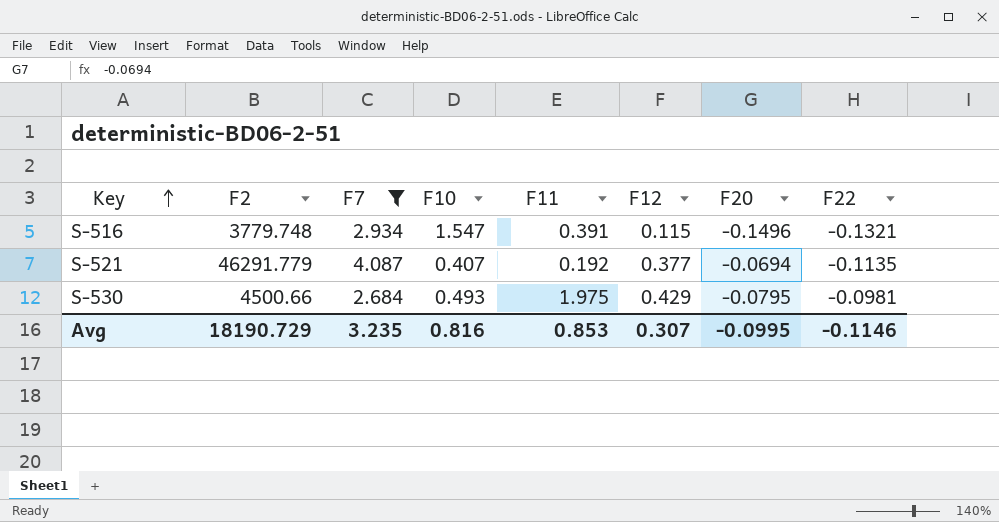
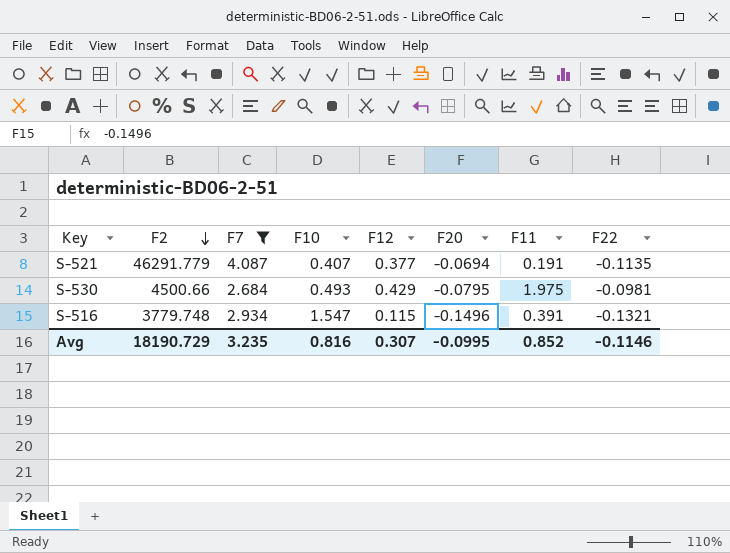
row order: Key ascending -> F2 descending
column F11 | position: 5 -> 7
S-521 | F11: 0.192 -> 0.191
Avg | F11: 0.853 -> 0.852

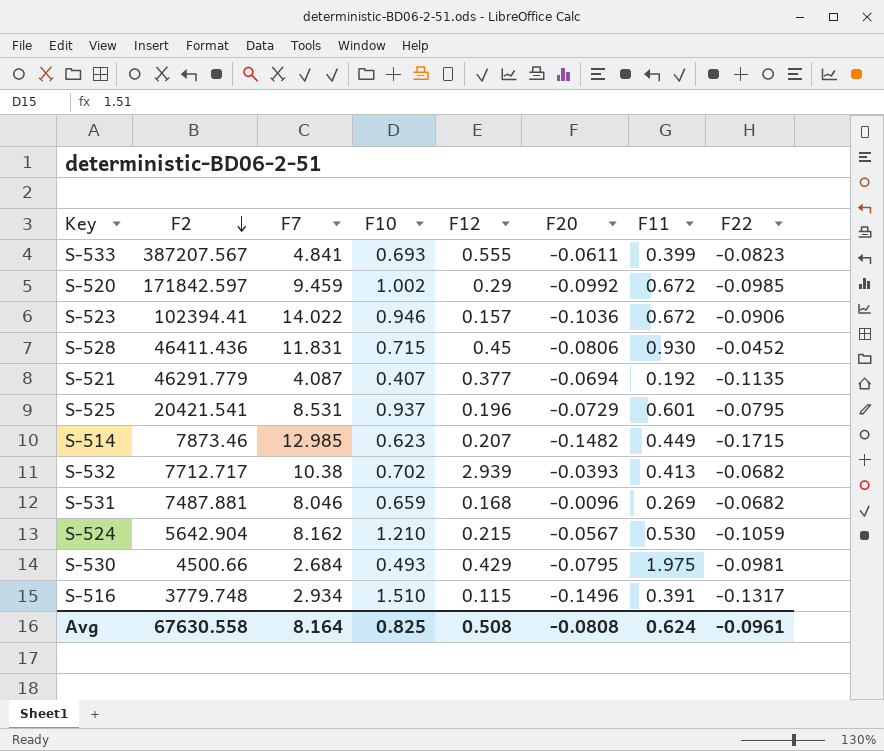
filter: F7 <= 4.087 -> none
S-521 | F11: 0.191 -> 0.192
S-516 | F10: 1.547 -> 1.510
S-516 | F22: -0.1321 -> -0.1317
Avg | F2: 18190.729 -> 67630.558
Avg | F7: 3.235 -> 8.164
Avg | F10: 0.816 -> 0.825
Avg | F12: 0.307 -> 0.508
Avg | F20: -0.0995 -> -0.0808
Avg | F11: 0.852 -> 0.624
Avg | F22: -0.1146 -> -0.0961

